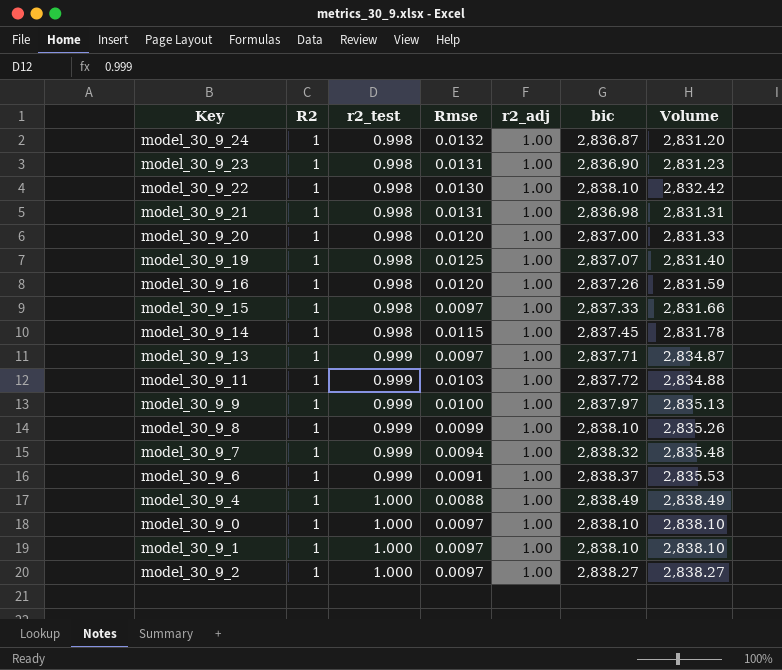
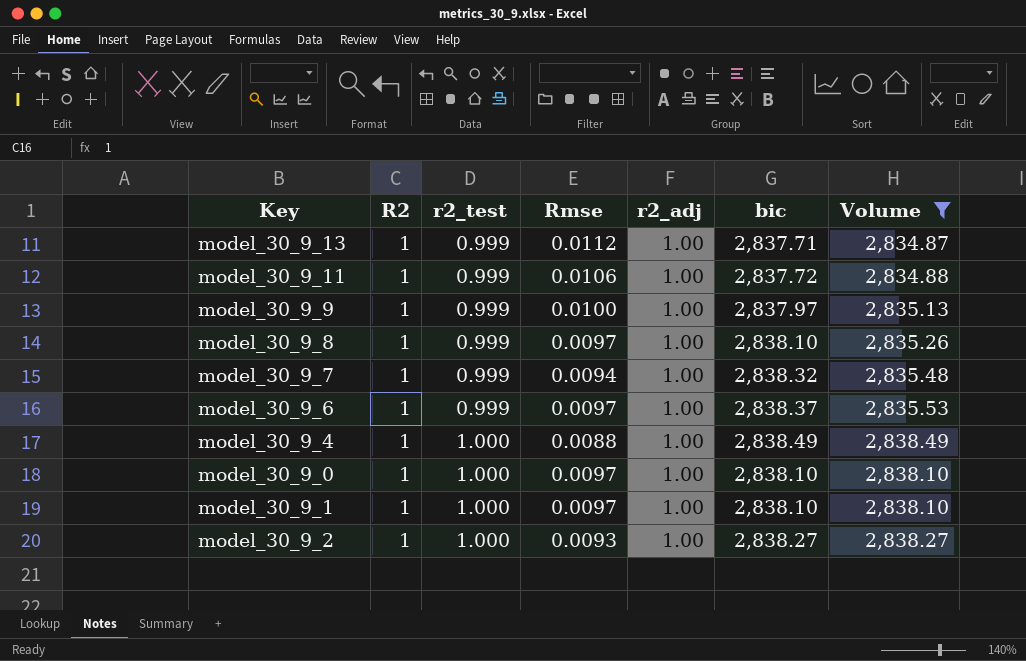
filter: none -> Volume >= 2,834.87
model_30_9_13 | Rmse: 0.0097 -> 0.0112
model_30_9_11 | Rmse: 0.0103 -> 0.0106
model_30_9_8 | Rmse: 0.0099 -> 0.0097
model_30_9_6 | Rmse: 0.0091 -> 0.0097
model_30_9_2 | Rmse: 0.0097 -> 0.0093

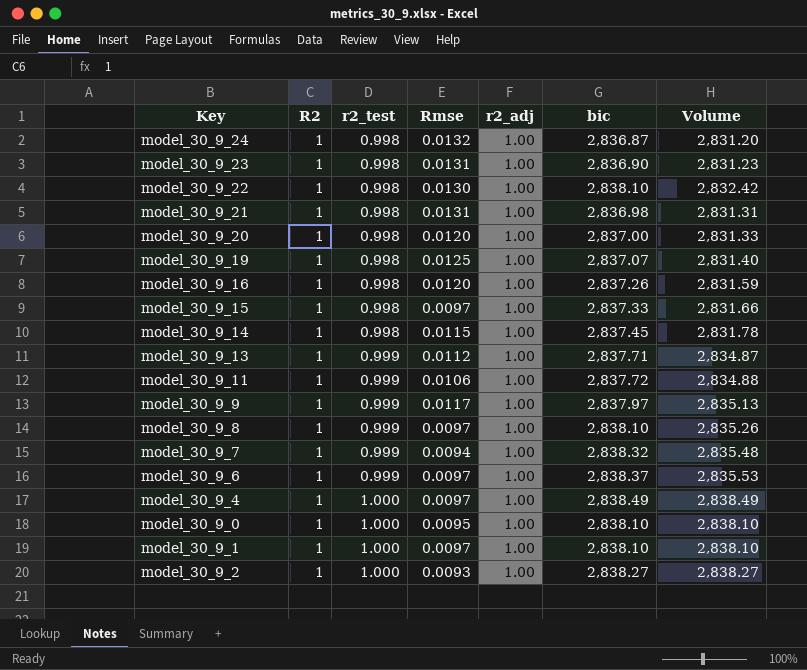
filter: Volume >= 2,834.87 -> none
model_30_9_9 | Rmse: 0.0100 -> 0.0117
model_30_9_4 | Rmse: 0.0088 -> 0.0097
model_30_9_0 | Rmse: 0.0097 -> 0.0095

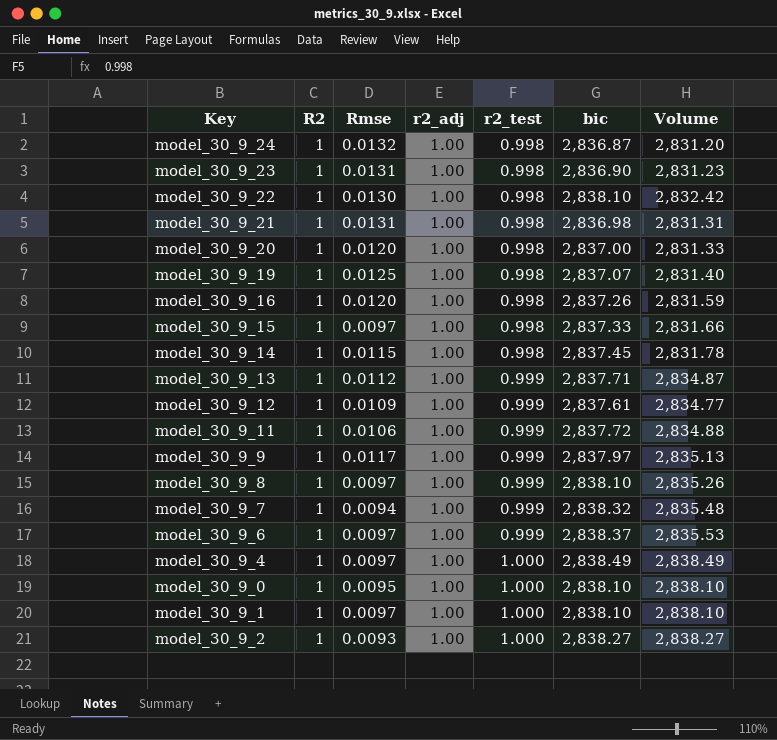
column r2_test | position: 3 -> 5
row model_30_9_12: none -> 1 | 0.0109 | 1.00 | 0.999 | 2,837.61 | 2,834.77

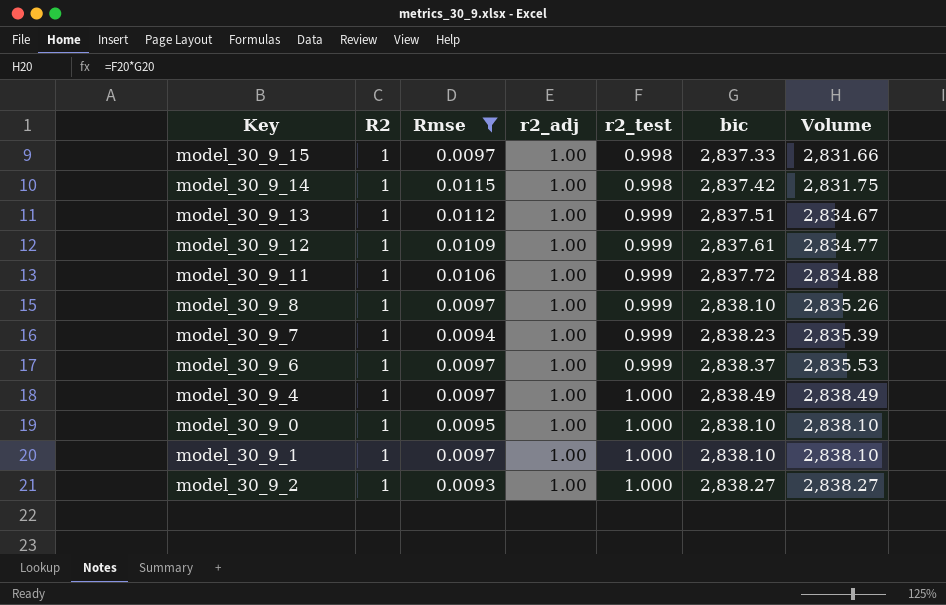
filter: none -> Rmse <= 0.0115
model_30_9_14 | bic: 2,837.45 -> 2,837.42
model_30_9_14 | Volume: 2,831.78 -> 2,831.75
model_30_9_13 | bic: 2,837.71 -> 2,837.51
model_30_9_13 | Volume: 2,834.87 -> 2,834.67
model_30_9_7 | bic: 2,838.32 -> 2,838.23
model_30_9_7 | Volume: 2,835.48 -> 2,835.39

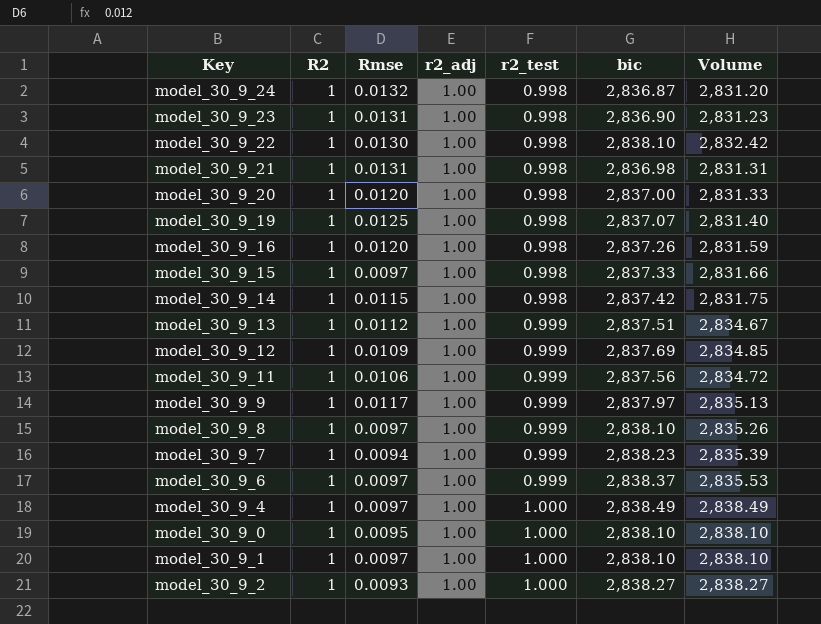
filter: Rmse <= 0.0115 -> none
model_30_9_12 | bic: 2,837.61 -> 2,837.69
model_30_9_12 | Volume: 2,834.77 -> 2,834.85
model_30_9_11 | bic: 2,837.72 -> 2,837.56
model_30_9_11 | Volume: 2,834.88 -> 2,834.72

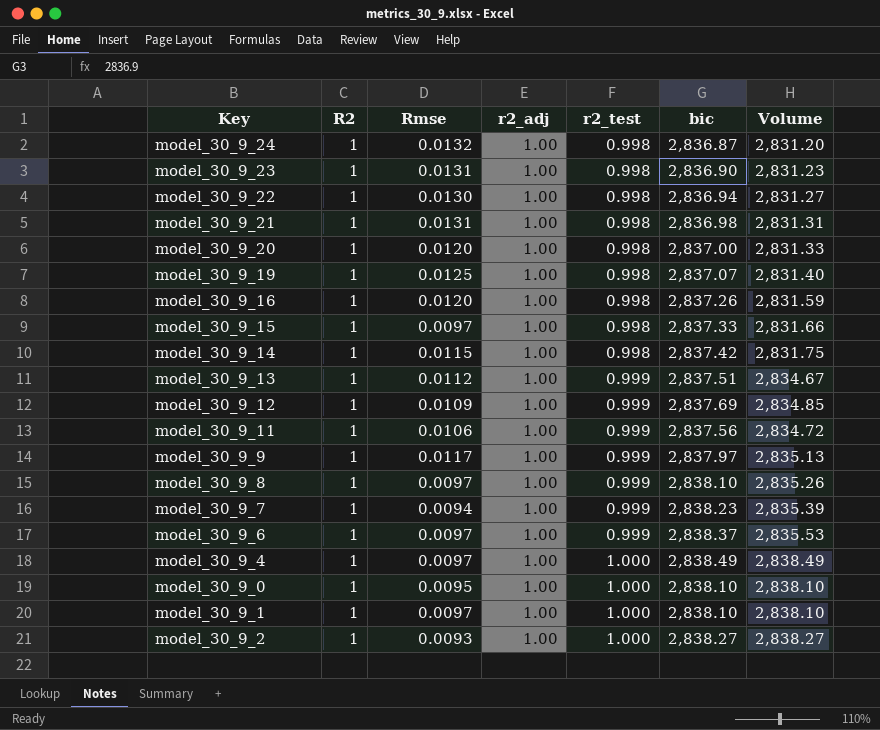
model_30_9_22 | bic: 2,838.10 -> 2,836.94
model_30_9_22 | Volume: 2,832.42 -> 2,831.27

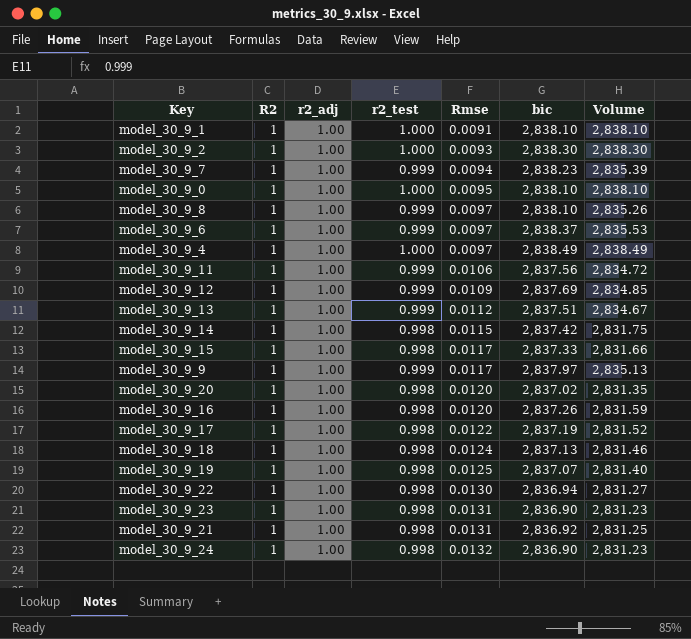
row order: r2_test ascending -> Rmse ascending
column Rmse | position: 3 -> 5
model_30_9_1 | Rmse: 0.0097 -> 0.0091
model_30_9_2 | bic: 2,838.27 -> 2,838.30
model_30_9_2 | Volume: 2,838.27 -> 2,838.30
model_30_9_15 | Rmse: 0.0097 -> 0.0117
model_30_9_20 | bic: 2,837.00 -> 2,837.02
model_30_9_20 | Volume: 2,831.33 -> 2,831.35
row model_30_9_17: none -> 1 | 1.00 | 0.998 | 0.0122 | 2,837.19 | 2,831.52
row model_30_9_18: none -> 1 | 1.00 | 0.998 | 0.0124 | 2,837.13 | 2,831.46
model_30_9_21 | bic: 2,836.98 -> 2,836.92
model_30_9_21 | Volume: 2,831.31 -> 2,831.25
model_30_9_24 | bic: 2,836.87 -> 2,836.90
model_30_9_24 | Volume: 2,831.20 -> 2,831.23

